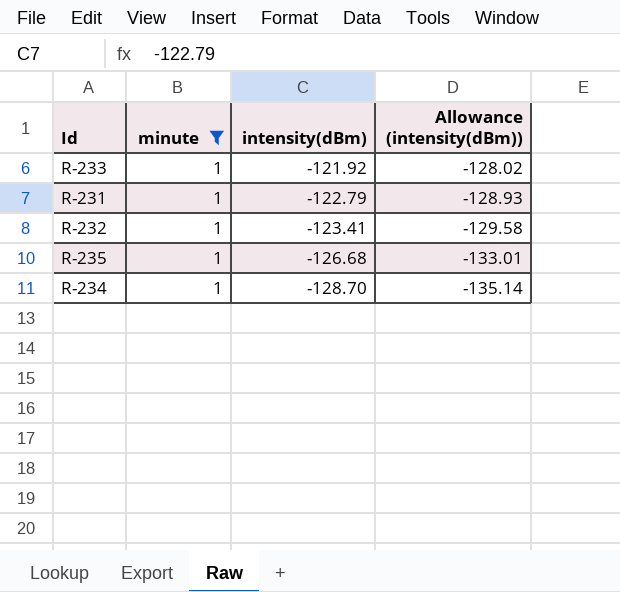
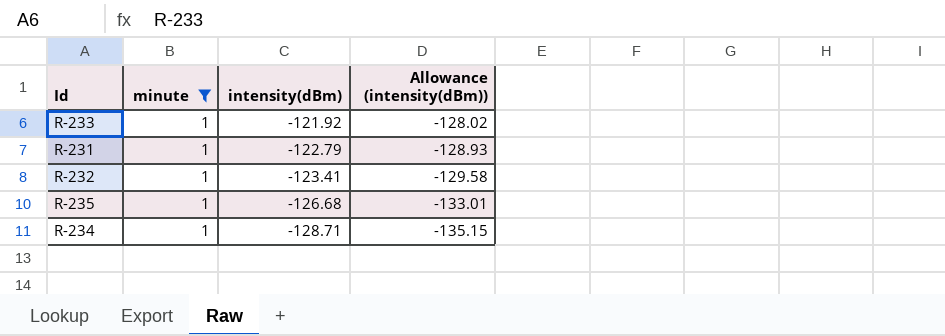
R-234 | intensity(dBm): -128.70 -> -128.71
R-234 | Allowance (intensity(dBm)): -135.14 -> -135.15

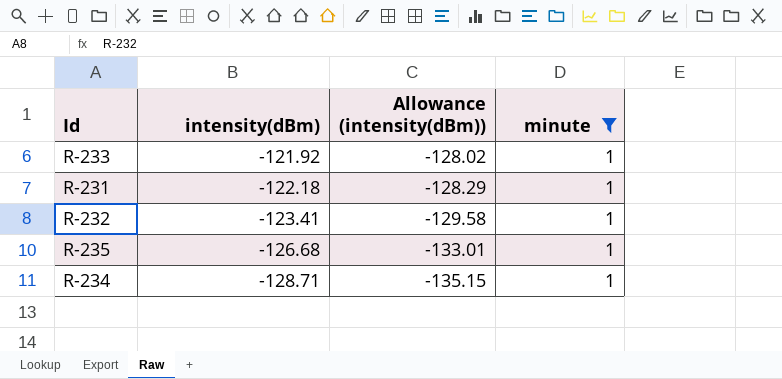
column minute | position: 2 -> 4
R-231 | intensity(dBm): -122.79 -> -122.18
R-231 | Allowance (intensity(dBm)): -128.93 -> -128.29

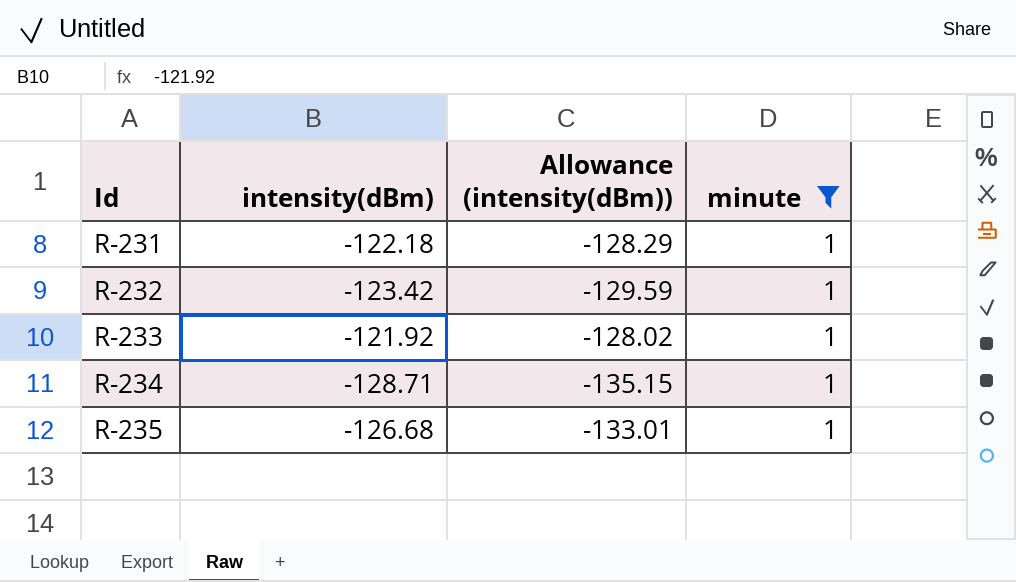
row order: intensity(dBm) descending -> Id ascending
R-232 | intensity(dBm): -123.41 -> -123.42
R-232 | Allowance (intensity(dBm)): -129.58 -> -129.59

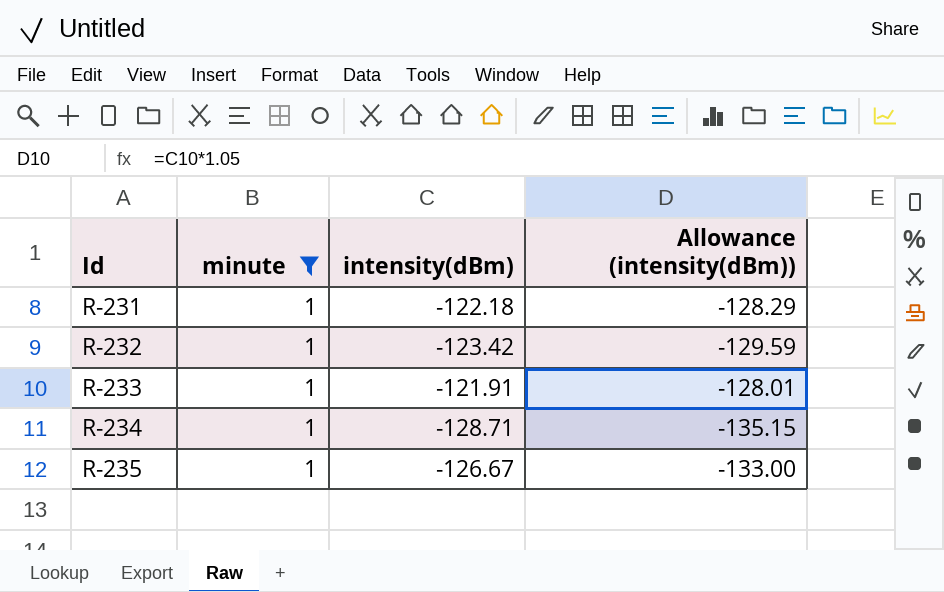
column minute | position: 4 -> 2
R-233 | intensity(dBm): -121.92 -> -121.91
R-233 | Allowance (intensity(dBm)): -128.02 -> -128.01
R-235 | intensity(dBm): -126.68 -> -126.67
R-235 | Allowance (intensity(dBm)): -133.01 -> -133.00

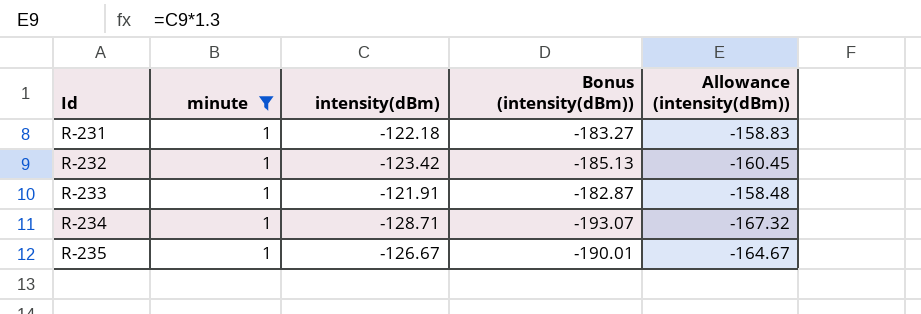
column Bonus (intensity(dBm)) | formula: none -> [intensity(dBm)] * 1.5
column Allowance (intensity(dBm)) | formula: [intensity(dBm)] * 1.05 -> [intensity(dBm)] * 1.3

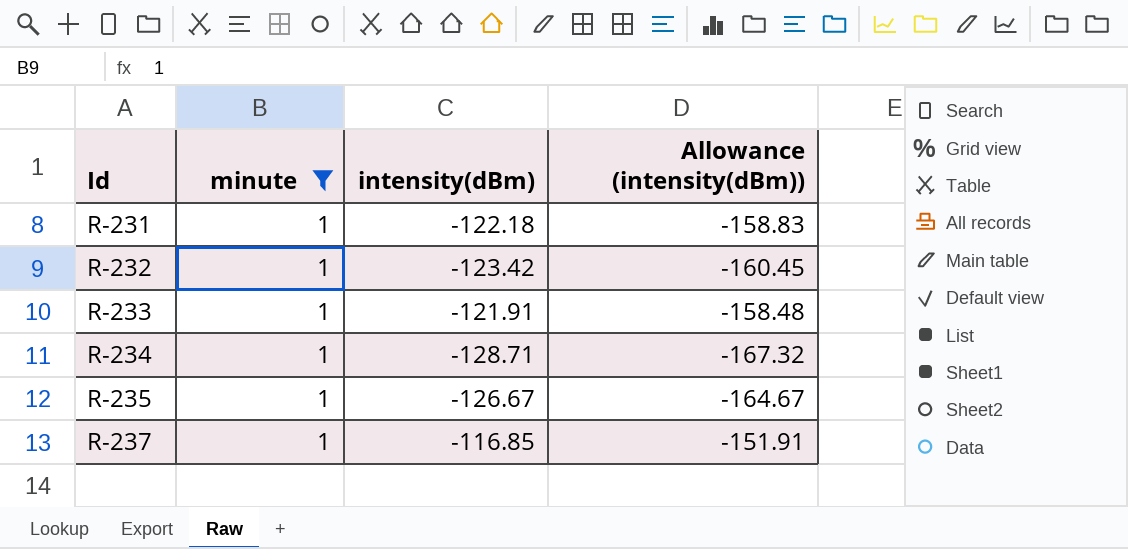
column Bonus (intensity(dBm)) | formula: [intensity(dBm)] * 1.5 -> none
row R-237: none -> 1 | -116.85 | -151.91

